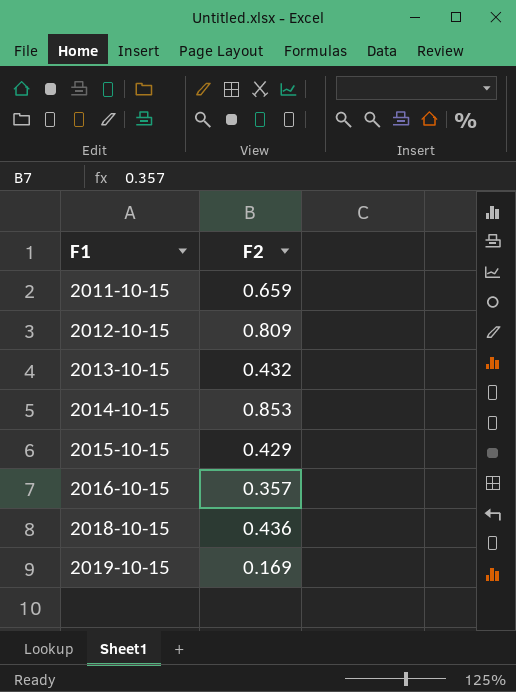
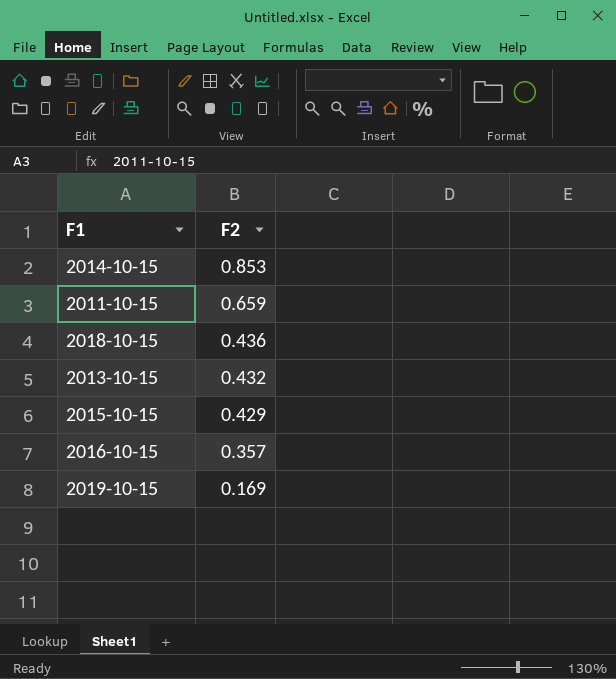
row order: F1 ascending -> F2 descending
row 2012-10-15: 0.809 -> none

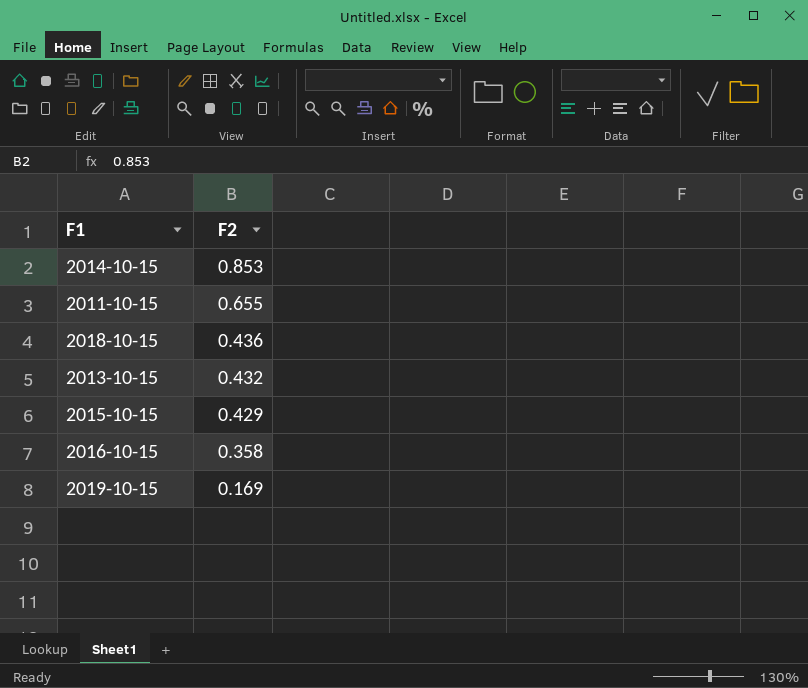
2011-10-15 | F2: 0.659 -> 0.655
2016-10-15 | F2: 0.357 -> 0.358

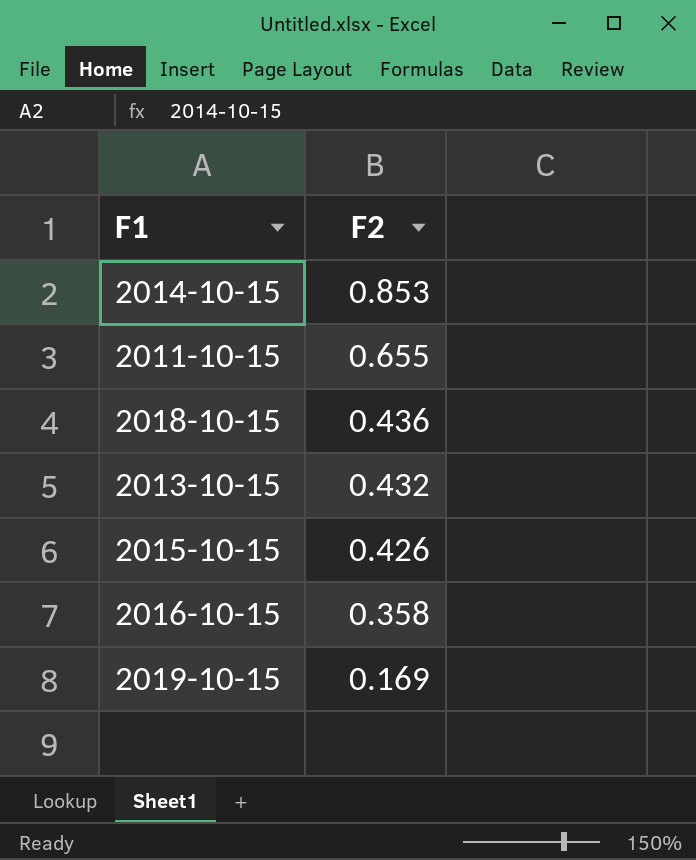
2015-10-15 | F2: 0.429 -> 0.426

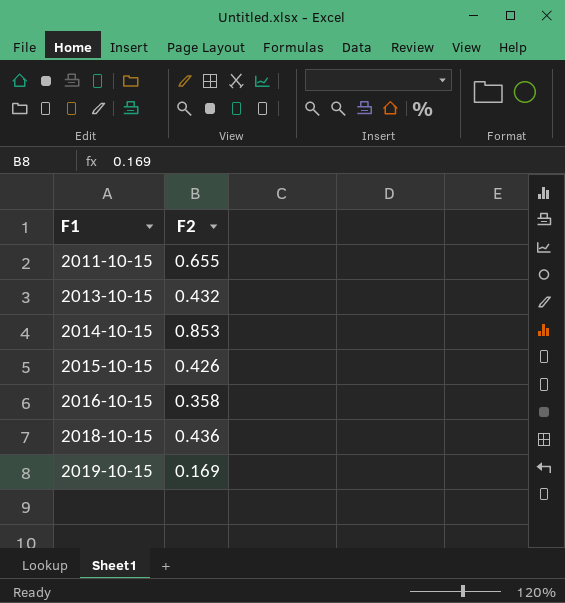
row order: F2 descending -> F1 ascending

